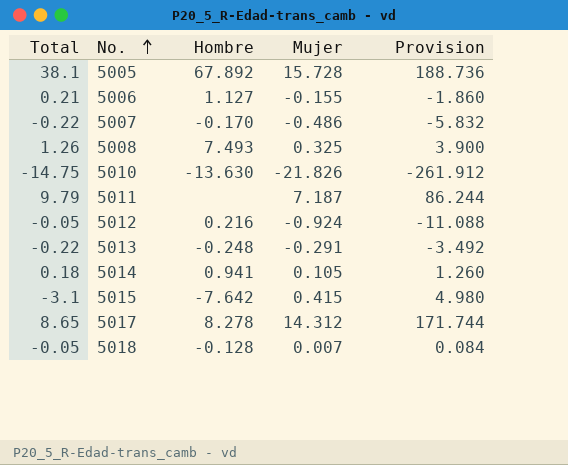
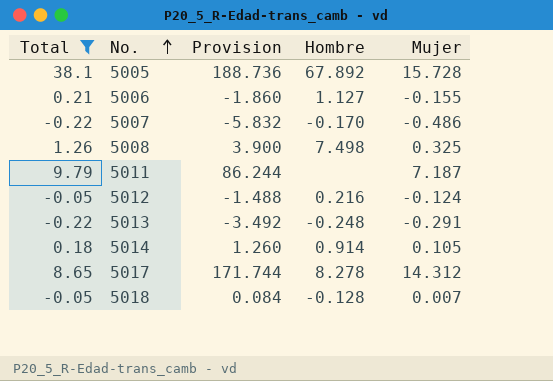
filter: none -> Total >= -0.22
column Provision | position: 5 -> 3
5008 | Hombre: 7.493 -> 7.498
5012 | Provision: -11.088 -> -1.488
5012 | Mujer: -0.924 -> -0.124
5014 | Hombre: 0.941 -> 0.914

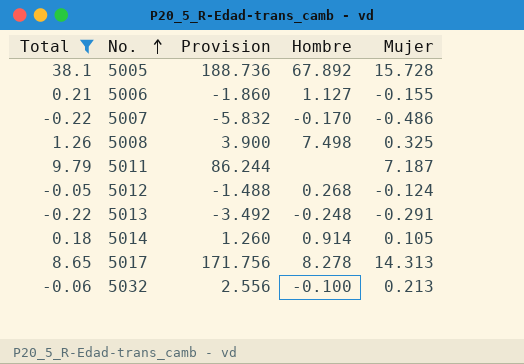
row 5018: -0.05 | 0.084 | -0.128 | 0.007 -> none
5012 | Hombre: 0.216 -> 0.268
5017 | Provision: 171.744 -> 171.756
5017 | Mujer: 14.312 -> 14.313
row 5032: none -> -0.06 | 2.556 | -0.100 | 0.213

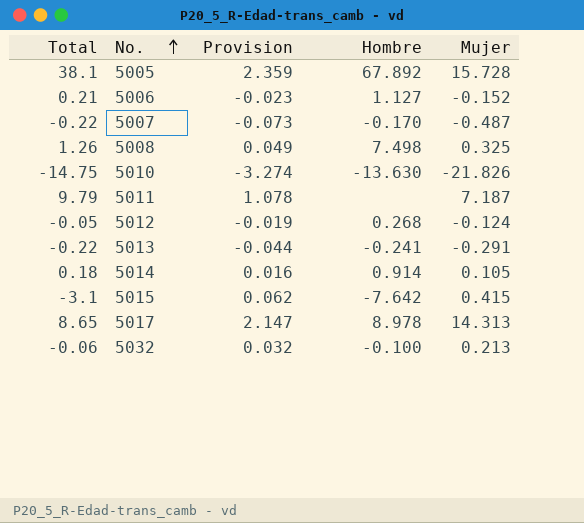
filter: Total >= -0.22 -> none
column Provision | formula: [Mujer] * 12 -> [Mujer] * 0.15
5006 | Mujer: -0.155 -> -0.152
5007 | Mujer: -0.486 -> -0.487
5013 | Hombre: -0.248 -> -0.241
5017 | Hombre: 8.278 -> 8.978

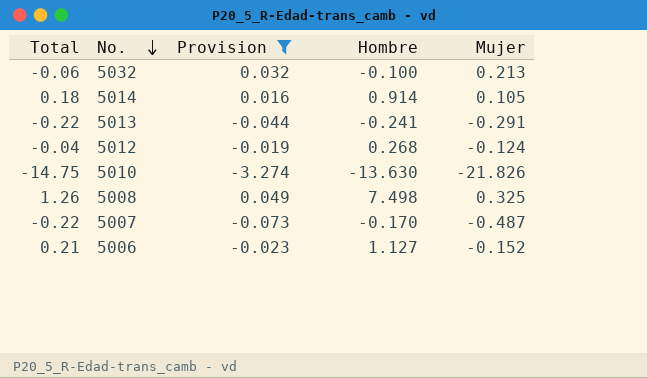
filter: none -> Provision <= 0.049
row order: No. ascending -> No. descending
5012 | Total: -0.05 -> -0.04

